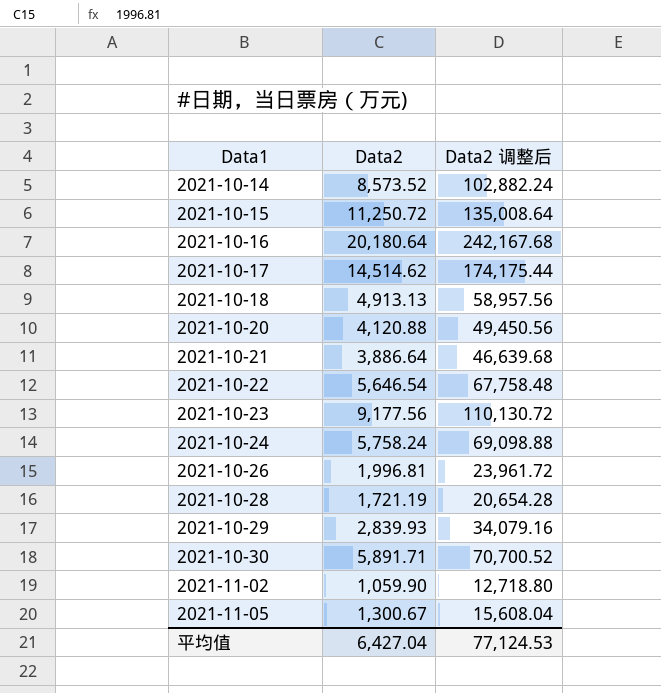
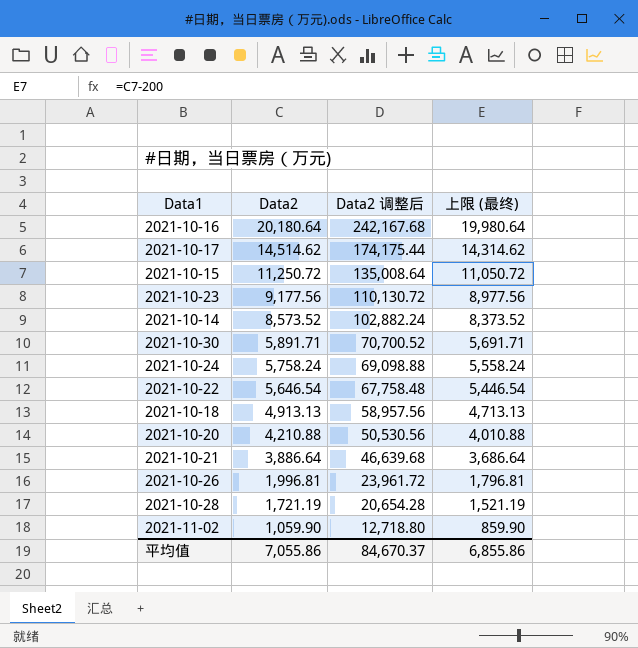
row order: Data1 ascending -> Data2 descending
column 上限 (最终) | formula: none -> [Data2] - 200
row 2021-10-29: 2,839.93 | 34,079.16 -> none
row 2021-11-05: 1,300.67 | 15,608.04 -> none
2021-10-20 | Data2: 4,120.88 -> 4,210.88
2021-10-20 | Data2 调整后: 49,450.56 -> 50,530.56
平均值 | Data2: 6,427.04 -> 7,055.86
平均值 | Data2 调整后: 77,124.53 -> 84,670.37

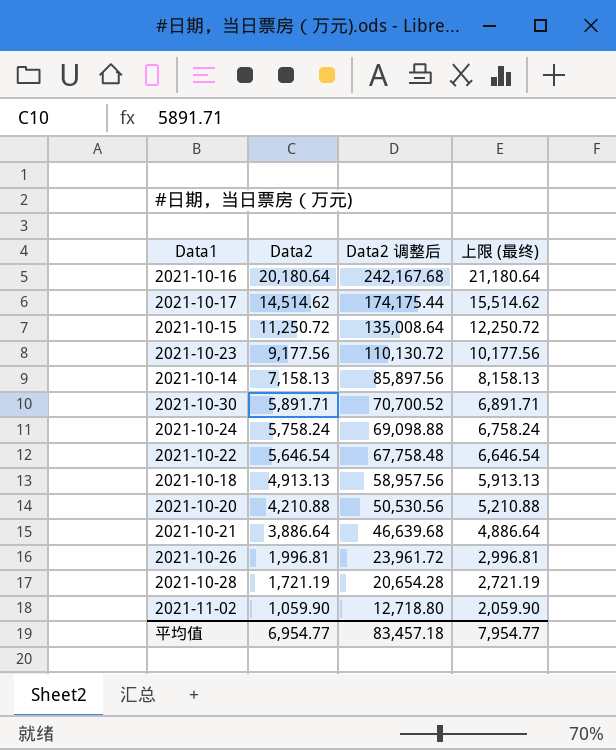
column 上限 (最终) | formula: [Data2] - 200 -> [Data2] + 1000
2021-10-14 | Data2: 8,573.52 -> 7,158.13
2021-10-14 | Data2 调整后: 102,882.24 -> 85,897.56
平均值 | Data2: 7,055.86 -> 6,954.77
平均值 | Data2 调整后: 84,670.37 -> 83,457.18
平均值 | 上限 (最终): 6,855.86 -> 7,954.77

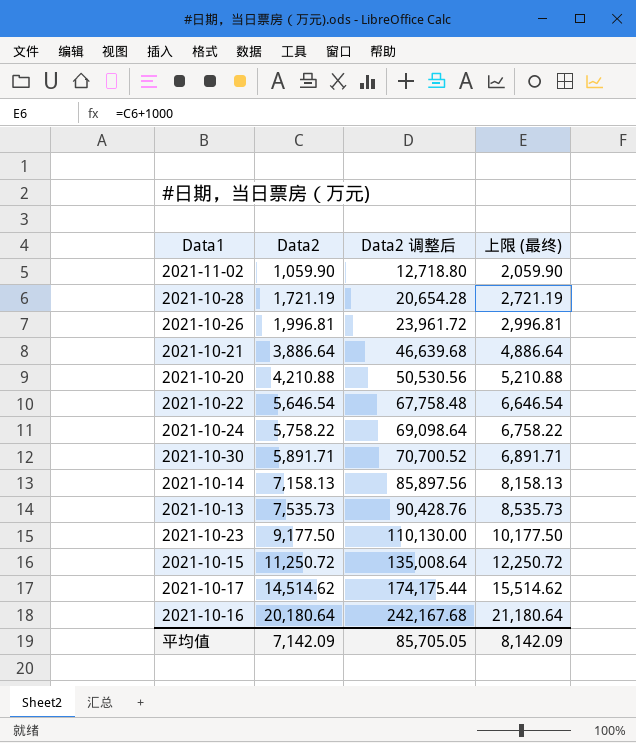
row order: Data2 descending -> Data2 ascending
row 2021-10-18: 4,913.13 | 58,957.56 | 5,913.13 -> none
2021-10-24 | Data2: 5,758.24 -> 5,758.22
2021-10-24 | Data2 调整后: 69,098.88 -> 69,098.64
2021-10-24 | 上限 (最终): 6,758.24 -> 6,758.22
row 2021-10-13: none -> 7,535.73 | 90,428.76 | 8,535.73
2021-10-23 | Data2: 9,177.56 -> 9,177.50
2021-10-23 | Data2 调整后: 110,130.72 -> 110,130.00
2021-10-23 | 上限 (最终): 10,177.56 -> 10,177.50
平均值 | Data2: 6,954.77 -> 7,142.09
平均值 | Data2 调整后: 83,457.18 -> 85,705.05
平均值 | 上限 (最终): 7,954.77 -> 8,142.09

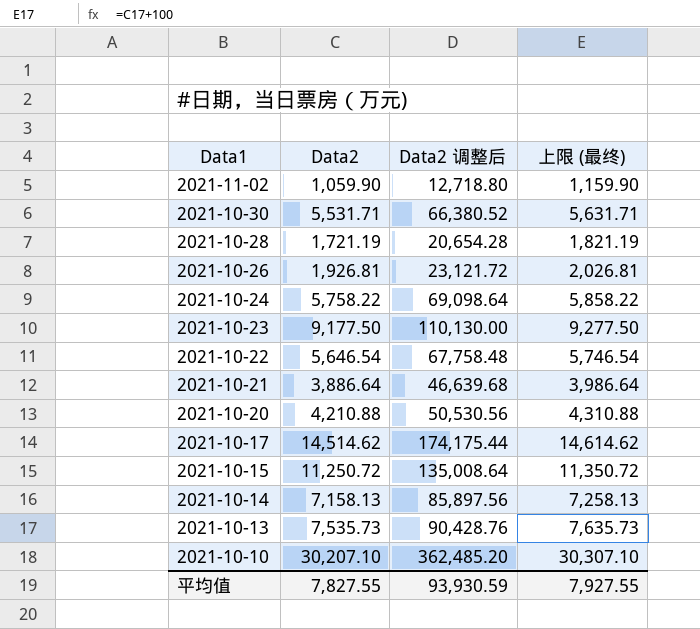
row order: Data2 ascending -> Data1 descending
column 上限 (最终) | formula: [Data2] + 1000 -> [Data2] + 100
row 2021-10-16: 20,180.64 | 242,167.68 | 21,180.64 -> none
2021-10-30 | Data2: 5,891.71 -> 5,531.71
2021-10-30 | Data2 调整后: 70,700.52 -> 66,380.52
2021-10-26 | Data2: 1,996.81 -> 1,926.81
2021-10-26 | Data2 调整后: 23,961.72 -> 23,121.72
row 2021-10-10: none -> 30,207.10 | 362,485.20 | 30,307.10
平均值 | Data2: 7,142.09 -> 7,827.55
平均值 | Data2 调整后: 85,705.05 -> 93,930.59
平均值 | 上限 (最终): 8,142.09 -> 7,927.55

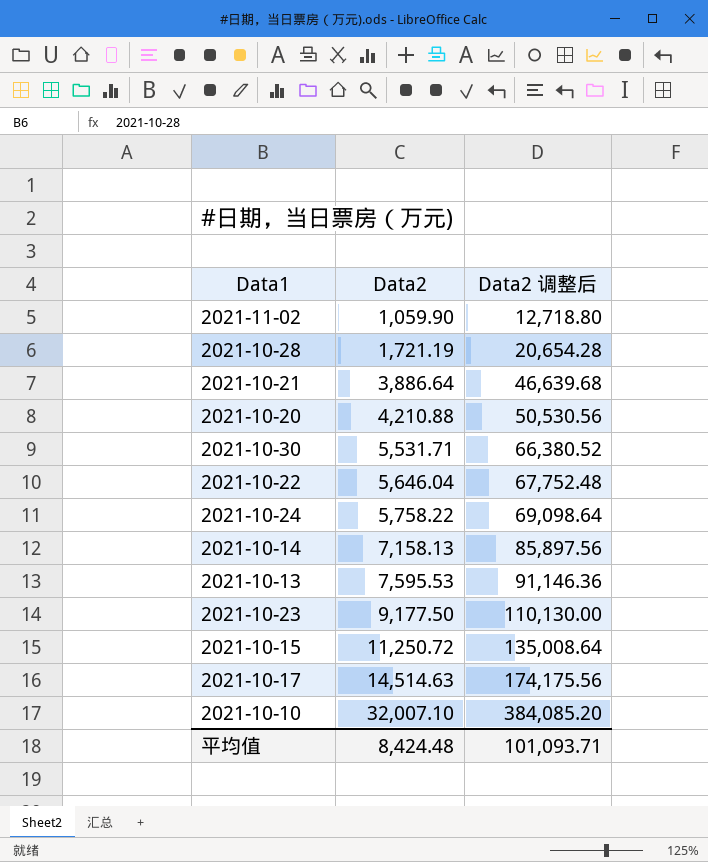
row order: Data1 descending -> Data2 ascending
column 上限 (最终) | formula: [Data2] + 100 -> none
row 2021-10-26: 1,926.81 | 23,121.72 | 2,026.81 -> none
2021-10-22 | Data2: 5,646.54 -> 5,646.04
2021-10-22 | Data2 调整后: 67,758.48 -> 67,752.48
2021-10-13 | Data2: 7,535.73 -> 7,595.53
2021-10-13 | Data2 调整后: 90,428.76 -> 91,146.36
2021-10-17 | Data2: 14,514.62 -> 14,514.63
2021-10-17 | Data2 调整后: 174,175.44 -> 174,175.56
2021-10-10 | Data2: 30,207.10 -> 32,007.10
2021-10-10 | Data2 调整后: 362,485.20 -> 384,085.20
平均值 | Data2: 7,827.55 -> 8,424.48
平均值 | Data2 调整后: 93,930.59 -> 101,093.71

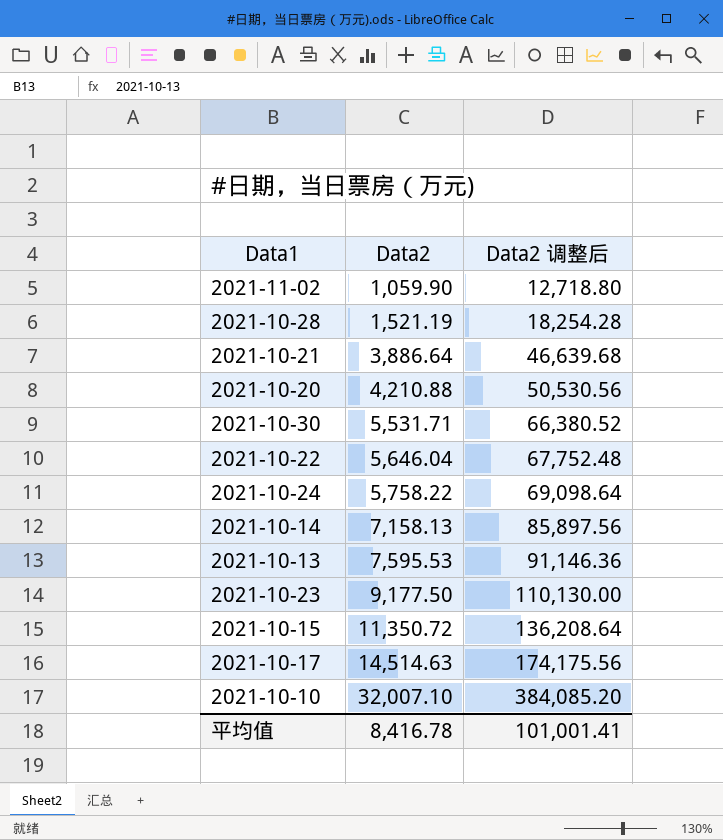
2021-10-28 | Data2: 1,721.19 -> 1,521.19
2021-10-28 | Data2 调整后: 20,654.28 -> 18,254.28
2021-10-15 | Data2: 11,250.72 -> 11,350.72
2021-10-15 | Data2 调整后: 135,008.64 -> 136,208.64
平均值 | Data2: 8,424.48 -> 8,416.78
平均值 | Data2 调整后: 101,093.71 -> 101,001.41

